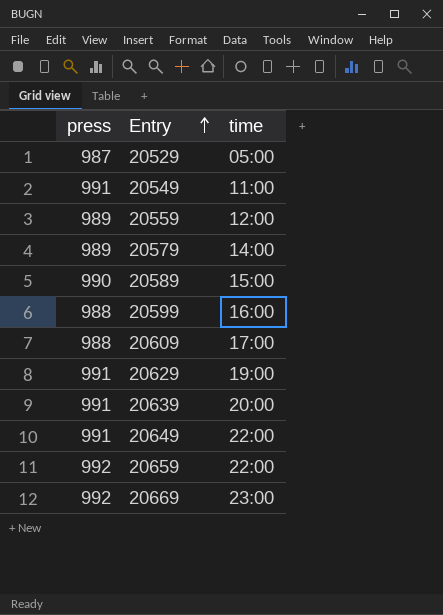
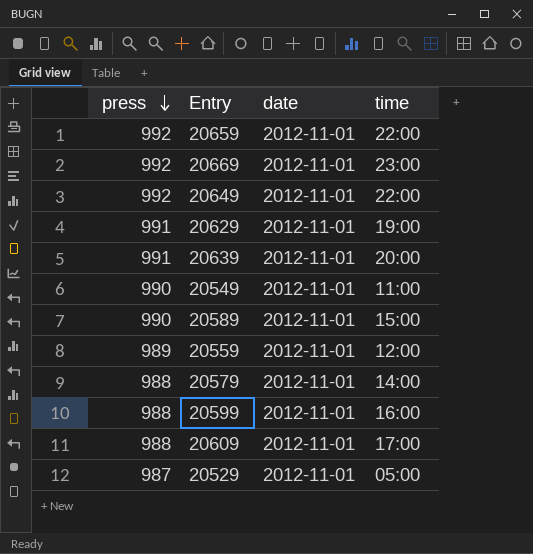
row order: Entry ascending -> press descending
column date | position: none -> 3
20649 | press: 991 -> 992
20549 | press: 991 -> 990
20579 | press: 989 -> 988

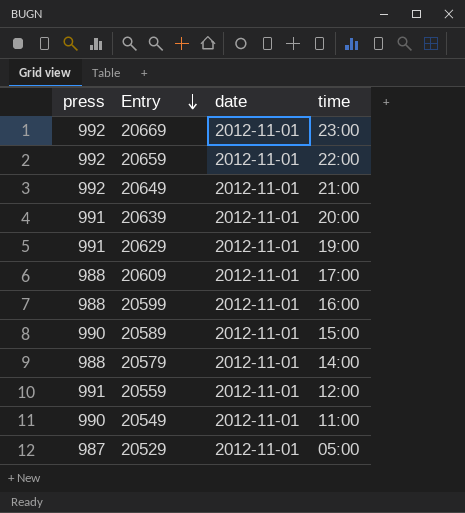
row order: press descending -> Entry descending
20649 | time: 22:00 -> 21:00
20559 | press: 989 -> 991

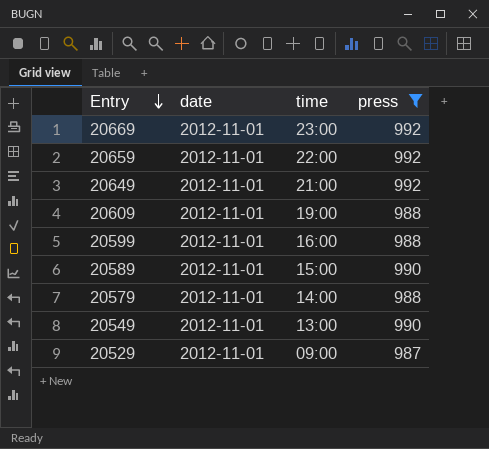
filter: none -> press != 991
column press | position: 1 -> 4
20609 | time: 17:00 -> 19:00
20549 | time: 11:00 -> 13:00
20529 | time: 05:00 -> 09:00

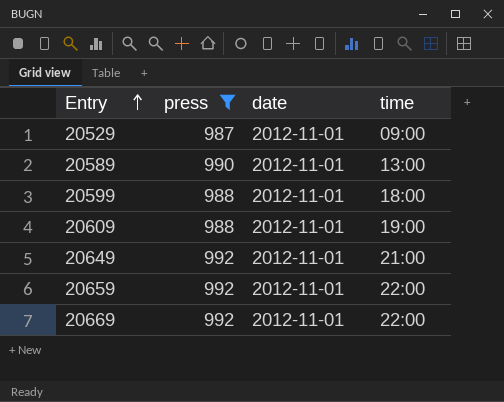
row order: Entry descending -> Entry ascending
column press | position: 4 -> 2
row 20579: 2012-11-01 | 14:00 | 988 -> none
row 20549: 2012-11-01 | 13:00 | 990 -> none
20589 | time: 15:00 -> 13:00
20599 | time: 16:00 -> 18:00
20669 | time: 23:00 -> 22:00

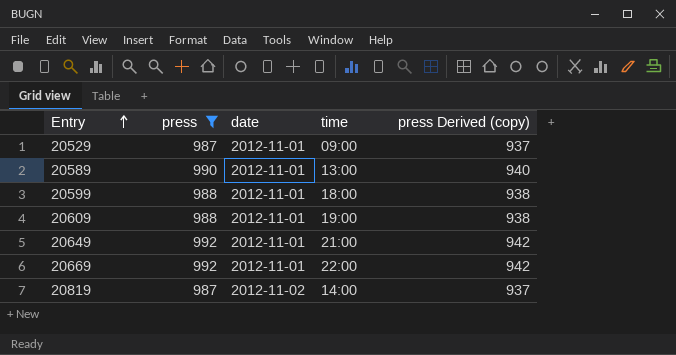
column press Derived (copy) | formula: none -> [press] - 50
row 20659: 992 | 2012-11-01 | 22:00 -> none
row 20819: none -> 987 | 2012-11-02 | 14:00 | 937

